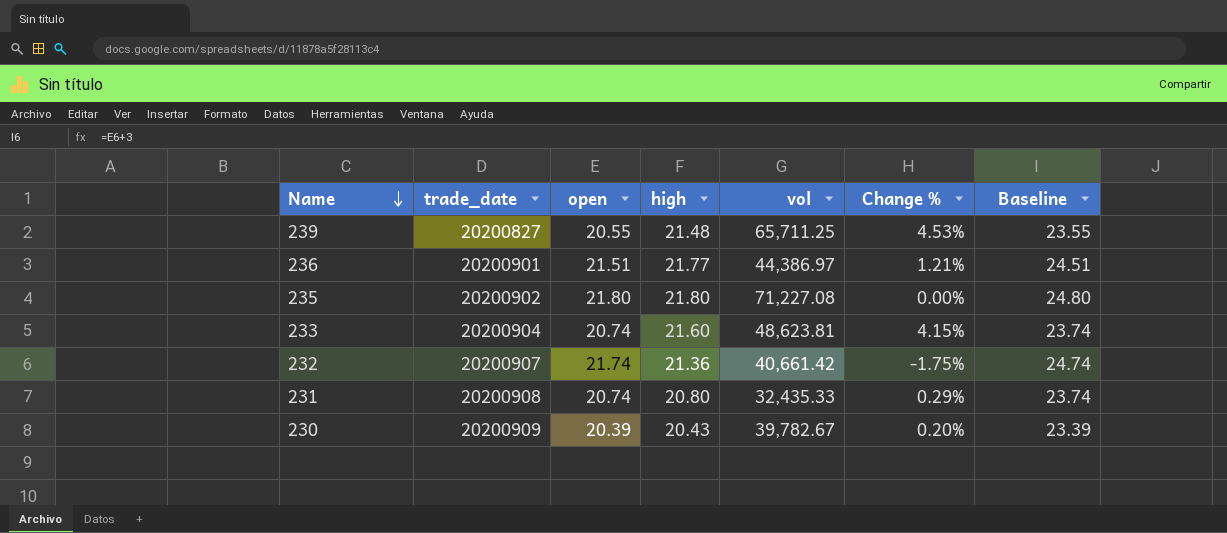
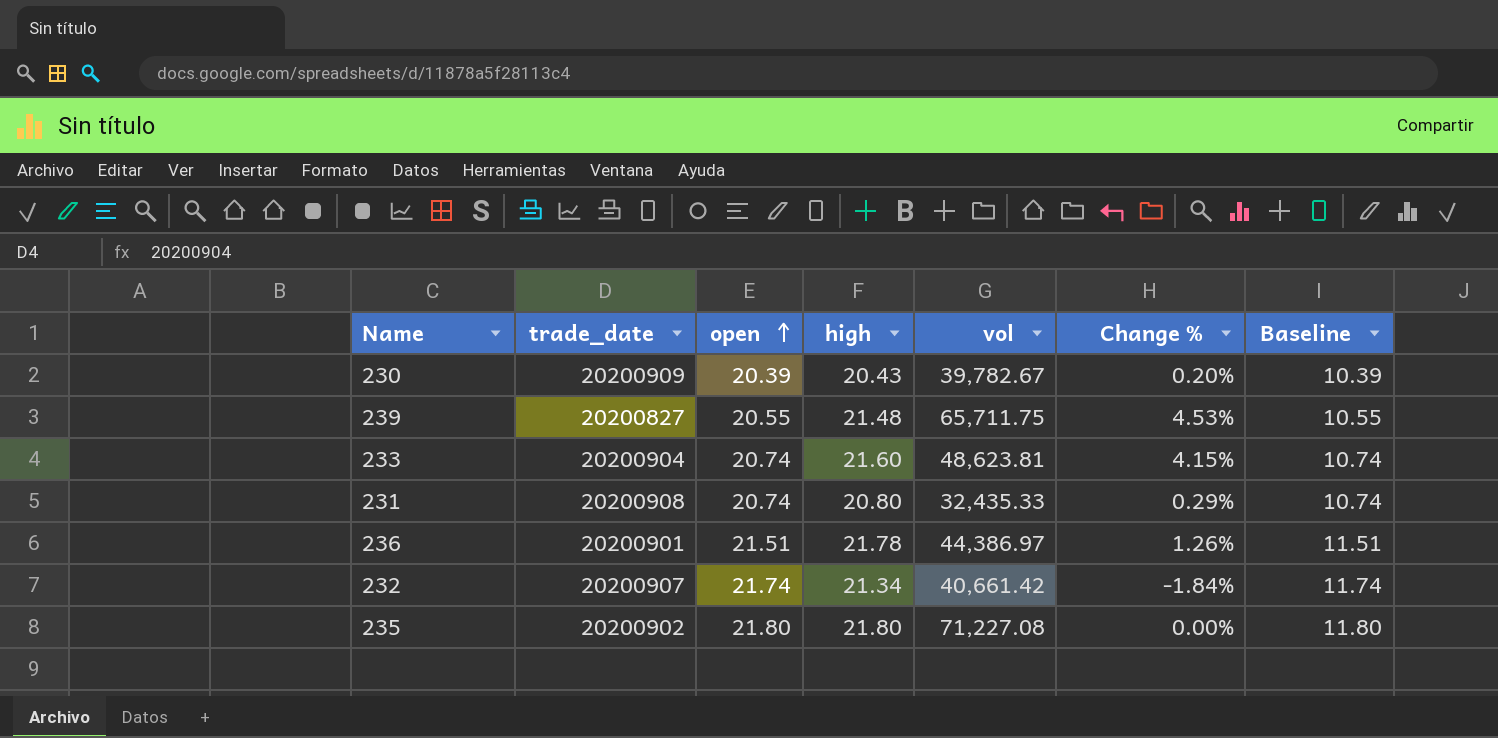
row order: Name descending -> open ascending
column Baseline | formula: [open] + 3 -> [open] - 10
239 | vol: 65,711.25 -> 65,711.75
236 | high: 21.77 -> 21.78
236 | Change %: 1.21% -> 1.26%
232 | high: 21.36 -> 21.34
232 | Change %: -1.75% -> -1.84%

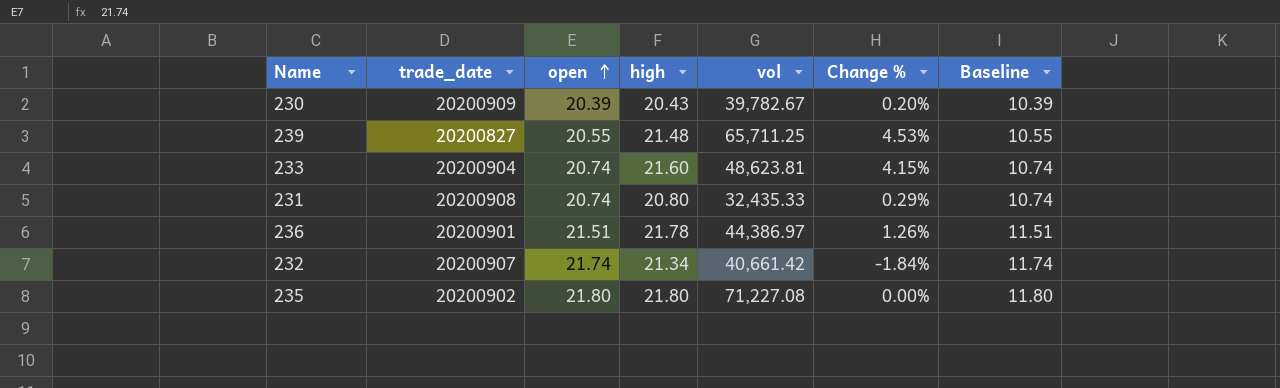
239 | vol: 65,711.75 -> 65,711.25

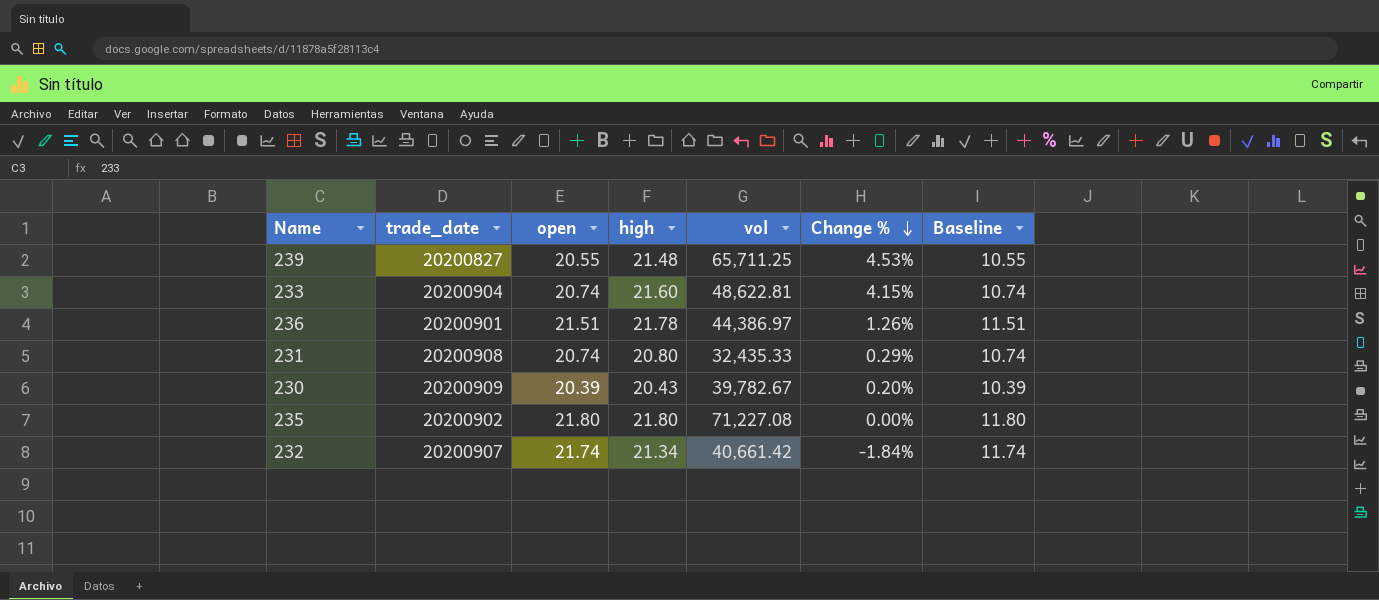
row order: open ascending -> Change % descending
233 | vol: 48,623.81 -> 48,622.81

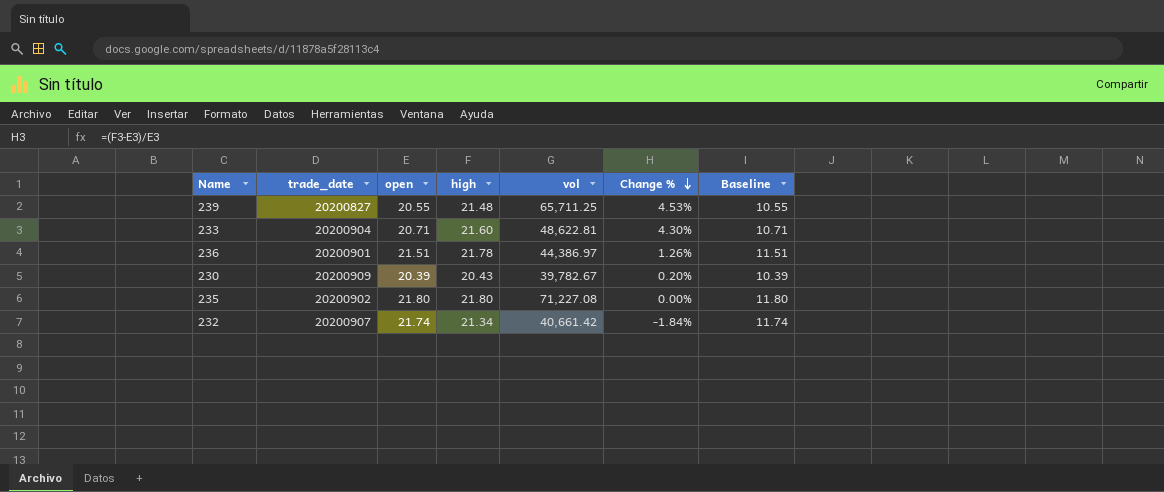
row 231: 20200908 | 20.74 | 20.80 | 32,435.33 | 0.29% | 10.74 -> none
233 | open: 20.74 -> 20.71
233 | Change %: 4.15% -> 4.30%
233 | Baseline: 10.74 -> 10.71

